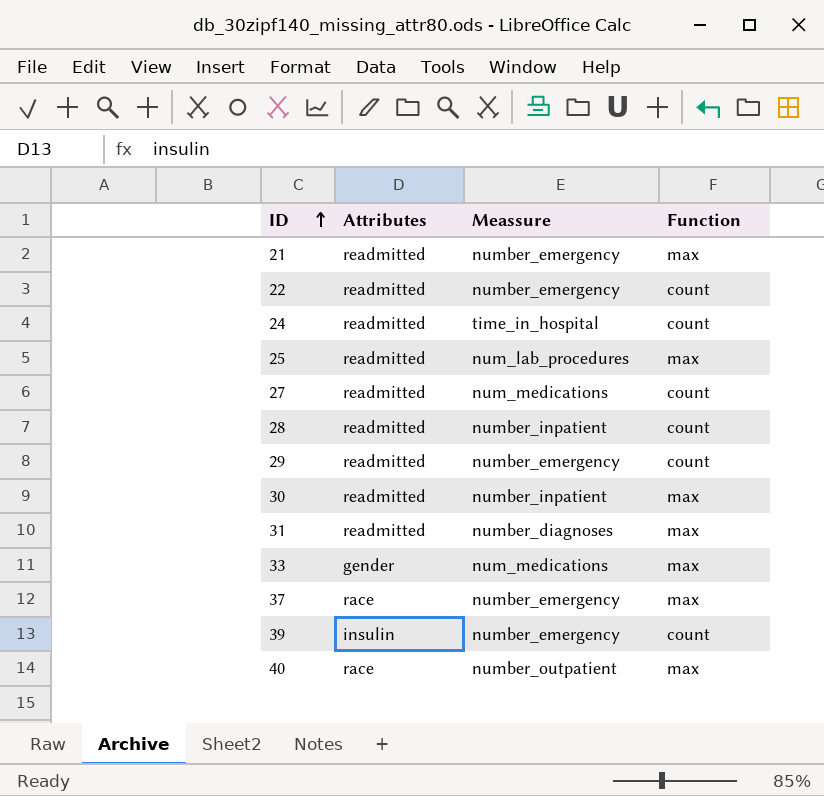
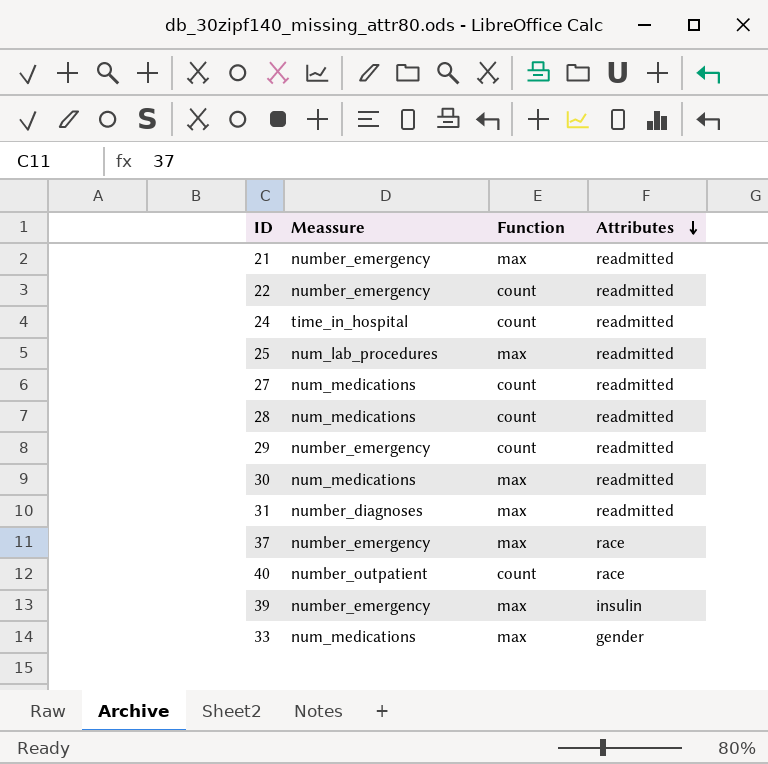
row order: ID ascending -> Attributes descending
column Attributes | position: 2 -> 4
28 | Meassure: number_inpatient -> num_medications
30 | Meassure: number_inpatient -> num_medications
40 | Function: max -> count
39 | Function: count -> max

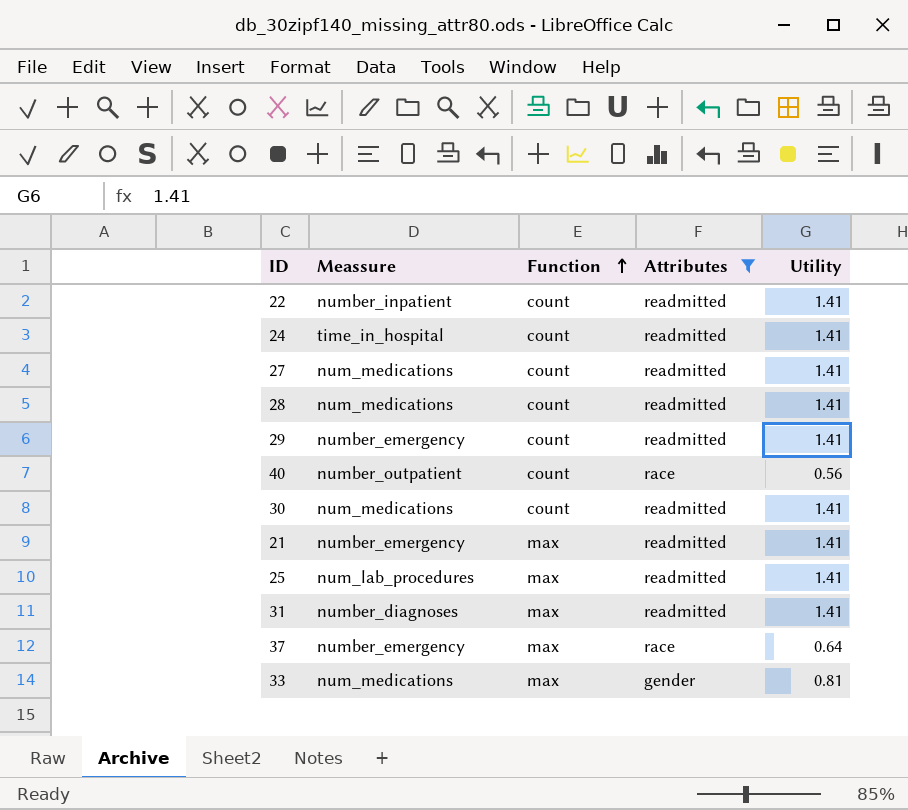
filter: none -> Attributes != insulin
row order: Attributes descending -> Function ascending
column Utility | position: none -> 5
22 | Meassure: number_emergency -> number_inpatient
30 | Function: max -> count

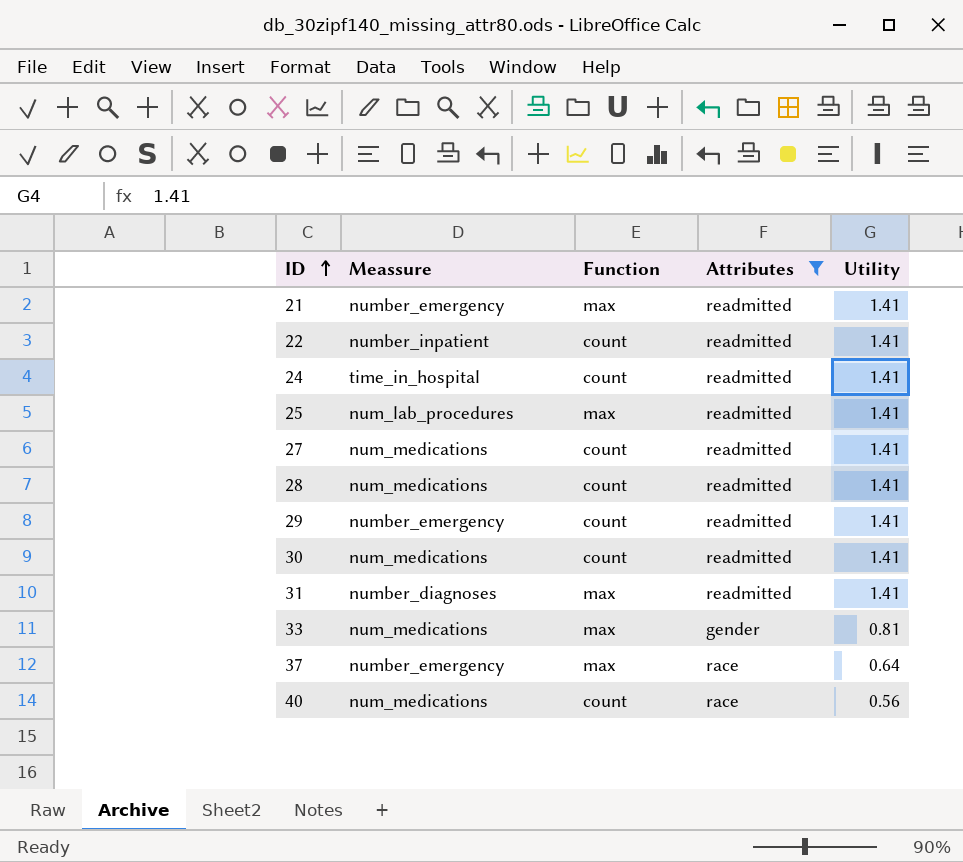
row order: Function ascending -> ID ascending
40 | Meassure: number_outpatient -> num_medications

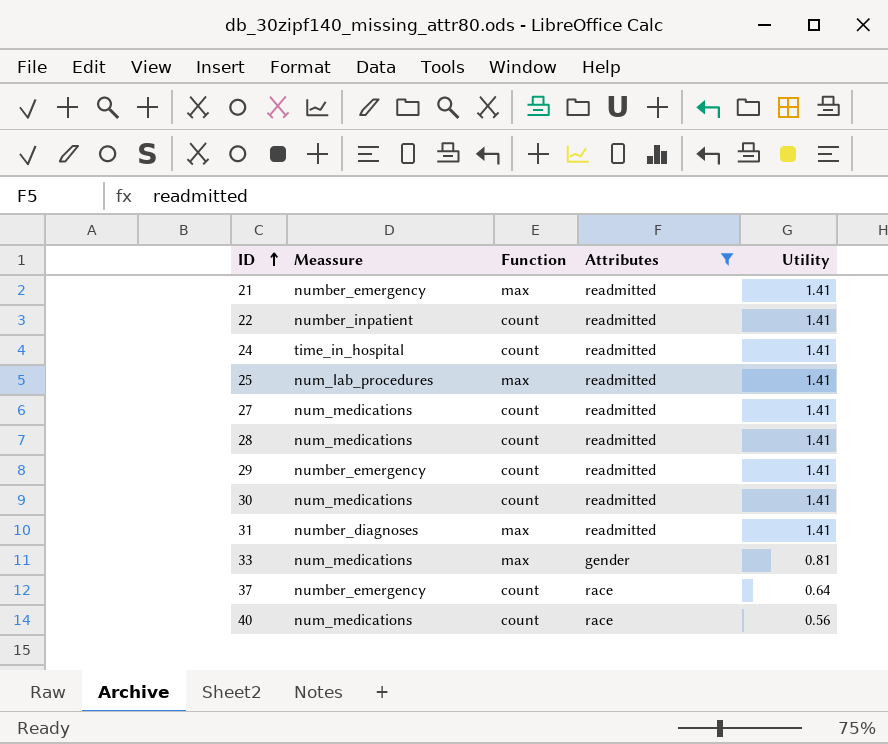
37 | Function: max -> count

